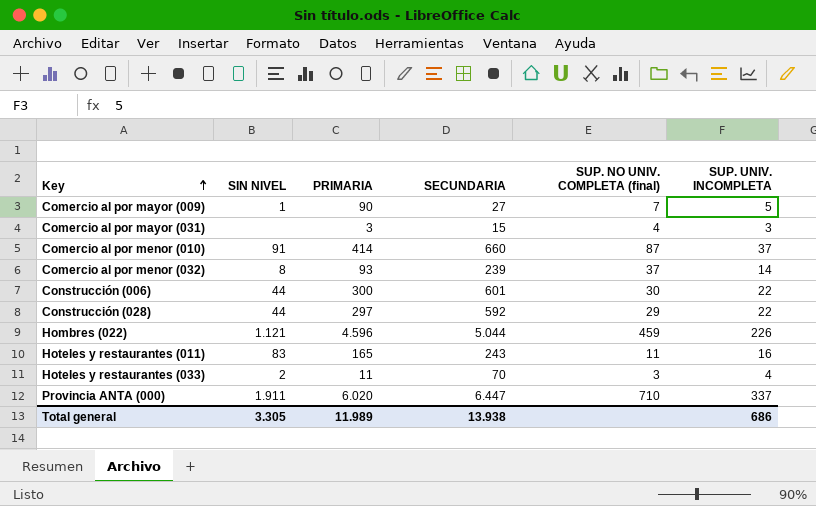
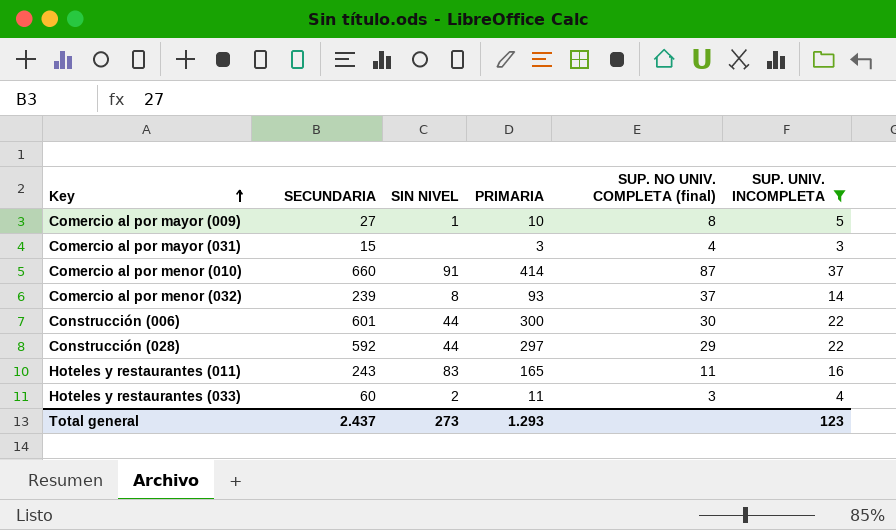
filter: none -> SUP. UNIV. INCOMPLETA <= 37
column SECUNDARIA | position: 4 -> 2
Comercio al por mayor (009) | PRIMARIA: 90 -> 10
Comercio al por mayor (009) | SUP. NO UNIV. COMPLETA (final): 7 -> 8
Hoteles y restaurantes (033) | SECUNDARIA: 70 -> 60
Total general | SECUNDARIA: 13.938 -> 2.437
Total general | SIN NIVEL: 3.305 -> 273
Total general | PRIMARIA: 11.989 -> 1.293
Total general | SUP. UNIV. INCOMPLETA: 686 -> 123

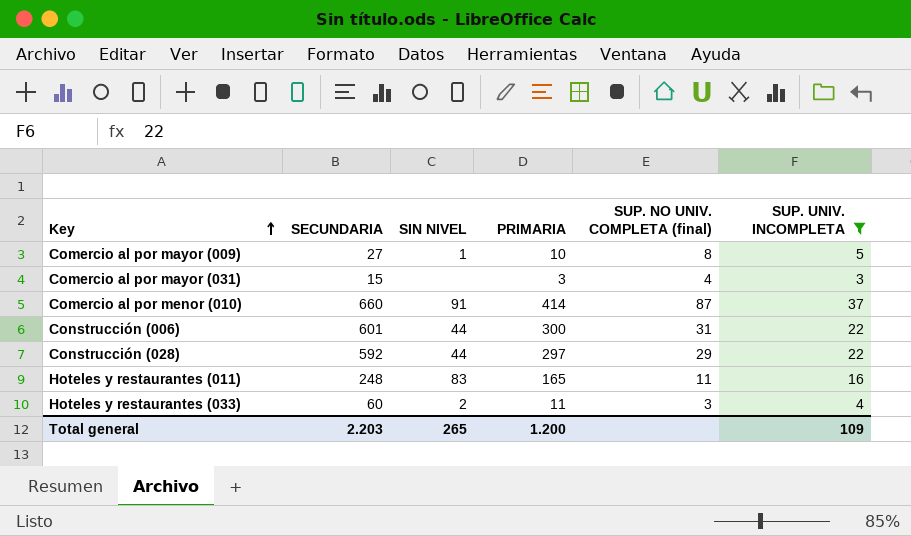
row Comercio al por menor (032): 239 | 8 | 93 | 37 | 14 -> none
Construcción (006) | SUP. NO UNIV. COMPLETA (final): 30 -> 31
Hoteles y restaurantes (011) | SECUNDARIA: 243 -> 248
Total general | SECUNDARIA: 2.437 -> 2.203
Total general | SIN NIVEL: 273 -> 265
Total general | PRIMARIA: 1.293 -> 1.200
Total general | SUP. UNIV. INCOMPLETA: 123 -> 109

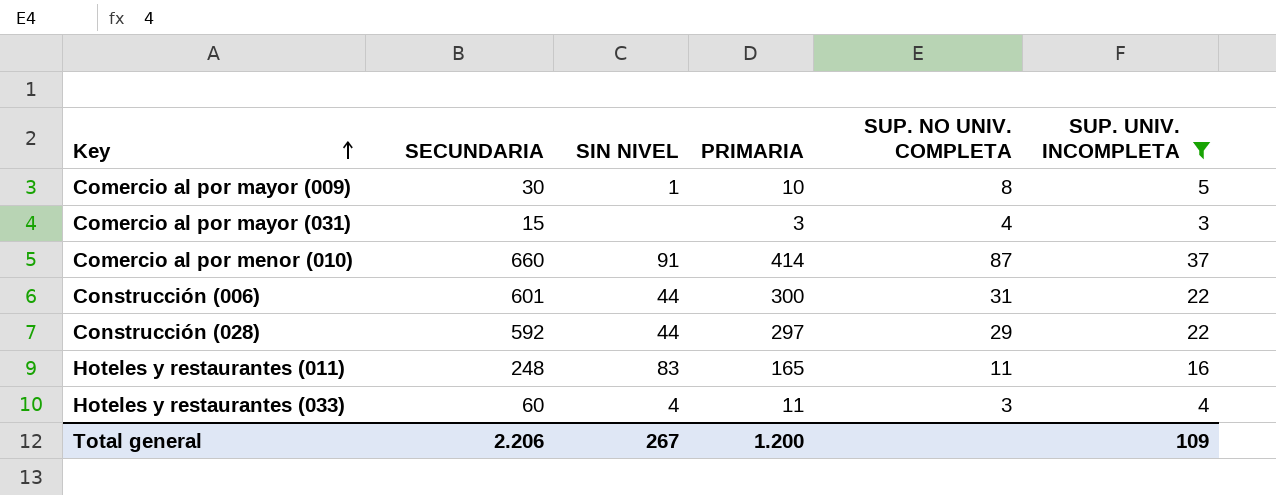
column name: SUP. NO UNIV. COMPLETA (final) -> SUP. NO UNIV. COMPLETA
Comercio al por mayor (009) | SECUNDARIA: 27 -> 30
Hoteles y restaurantes (033) | SIN NIVEL: 2 -> 4
Total general | SECUNDARIA: 2.203 -> 2.206
Total general | SIN NIVEL: 265 -> 267

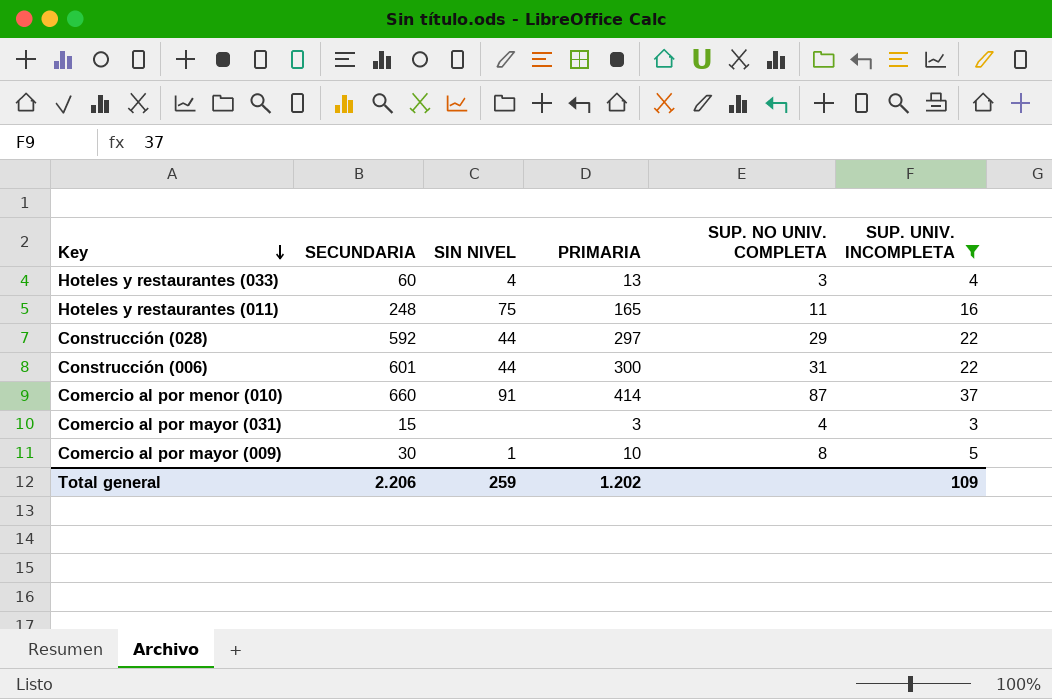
row order: Key ascending -> Key descending
Hoteles y restaurantes (033) | PRIMARIA: 11 -> 13
Hoteles y restaurantes (011) | SIN NIVEL: 83 -> 75
Total general | SIN NIVEL: 267 -> 259
Total general | PRIMARIA: 1.200 -> 1.202

